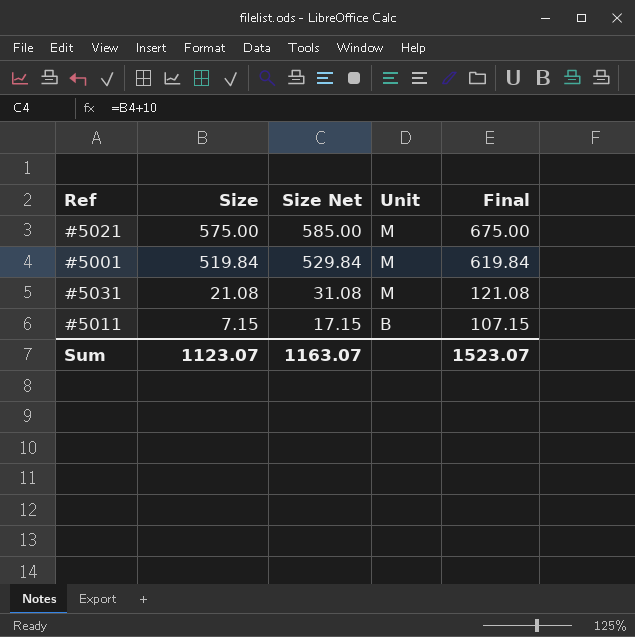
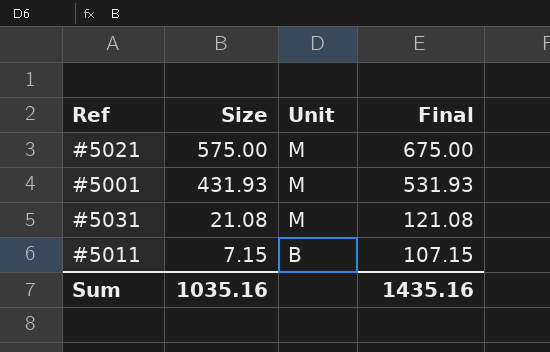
column Size Net | formula: [Size] + 10 -> none
#5001 | Size: 519.84 -> 431.93
#5001 | Final: 619.84 -> 531.93
Sum | Size: 1123.07 -> 1035.16
Sum | Final: 1523.07 -> 1435.16

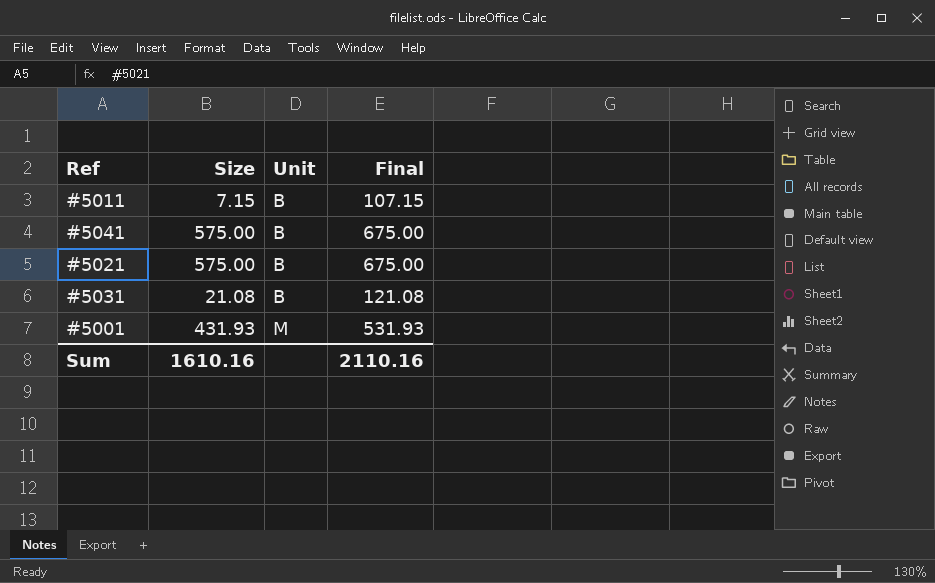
row order: Size descending -> Unit ascending
row #5041: none -> 575.00 | B | 675.00
#5021 | Unit: M -> B
#5031 | Unit: M -> B
Sum | Size: 1035.16 -> 1610.16
Sum | Final: 1435.16 -> 2110.16

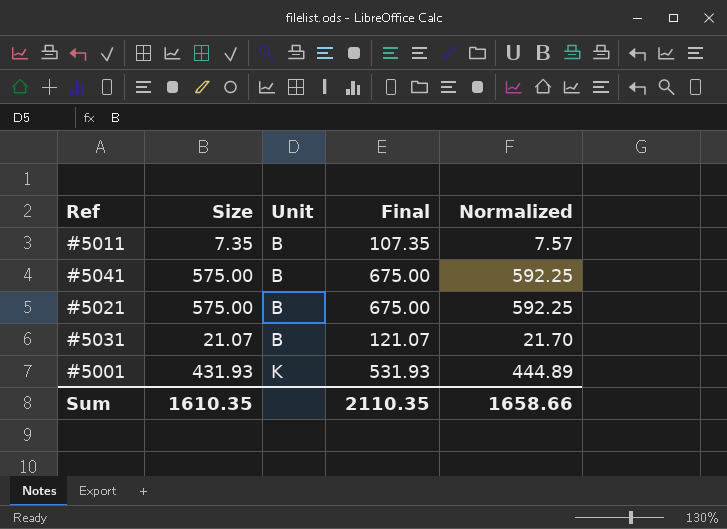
column Normalized | formula: none -> [Size] * 1.03
#5011 | Size: 7.15 -> 7.35
#5011 | Final: 107.15 -> 107.35
#5031 | Size: 21.08 -> 21.07
#5031 | Final: 121.08 -> 121.07
#5001 | Unit: M -> K
Sum | Size: 1610.16 -> 1610.35
Sum | Final: 2110.16 -> 2110.35

